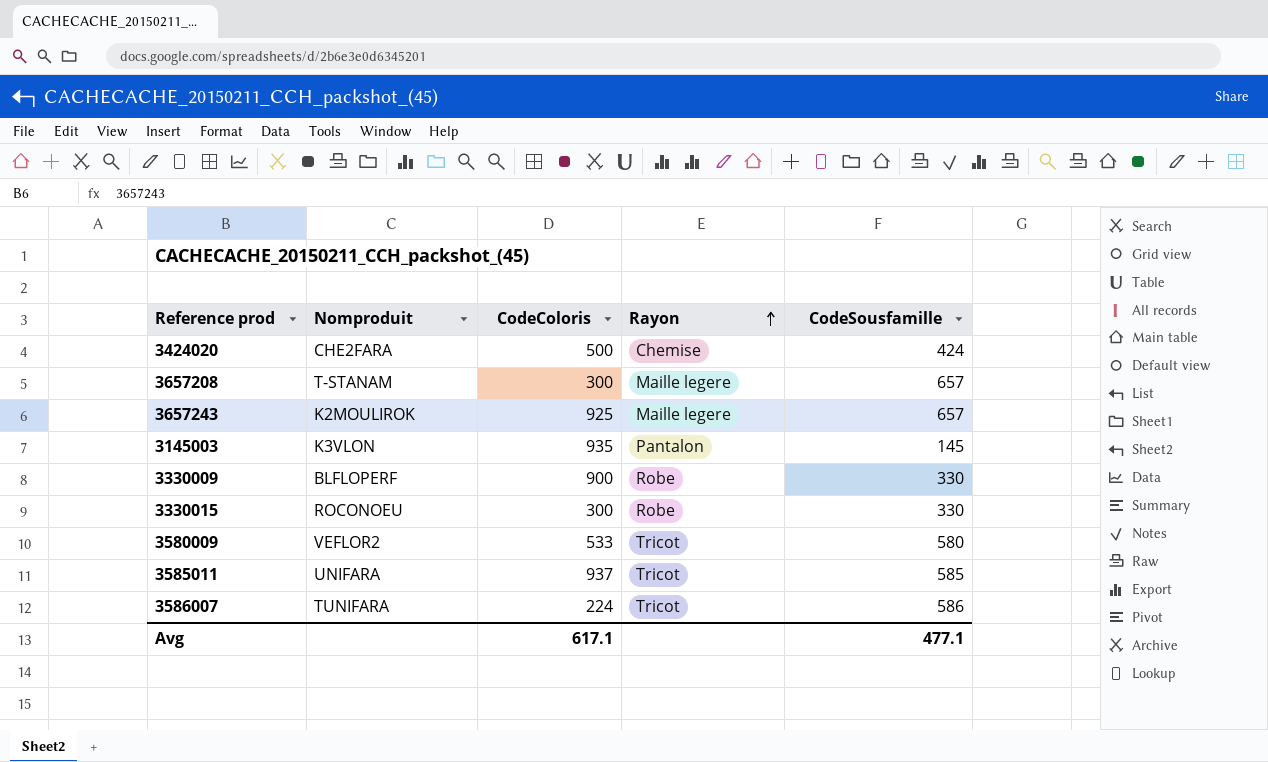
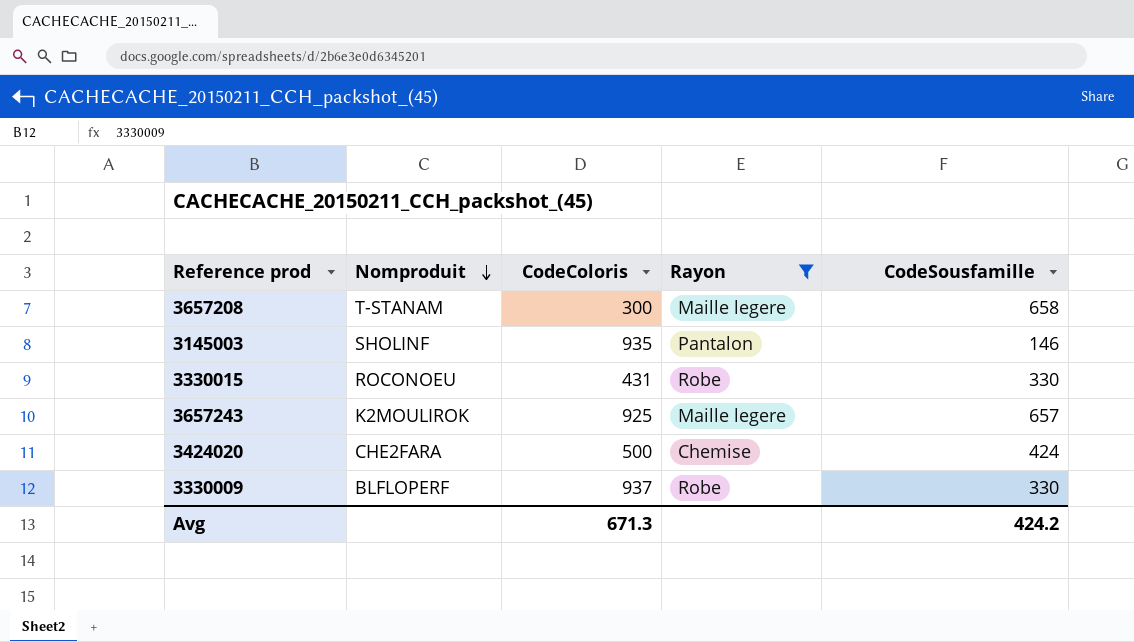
filter: none -> Rayon != Tricot
row order: Rayon ascending -> Nomproduit descending
3657208 | CodeSousfamille: 657 -> 658
3145003 | Nomproduit: K3VLON -> SHOLINF
3145003 | CodeSousfamille: 145 -> 146
3330015 | CodeColoris: 300 -> 431
3330009 | CodeColoris: 900 -> 937
Avg | CodeColoris: 617.1 -> 671.3
Avg | CodeSousfamille: 477.1 -> 424.2

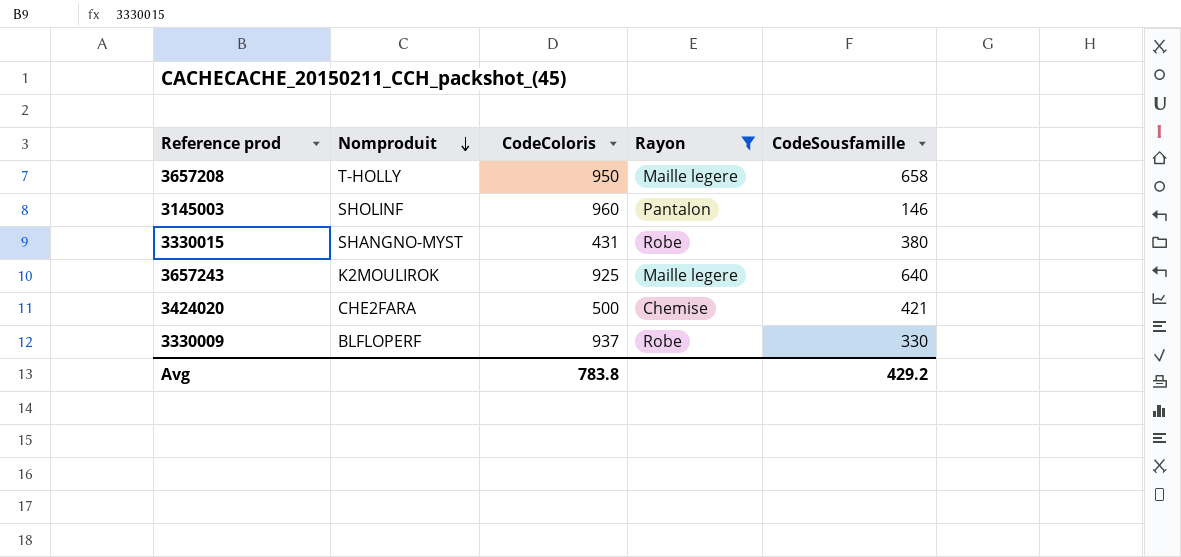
3657208 | Nomproduit: T-STANAM -> T-HOLLY
3657208 | CodeColoris: 300 -> 950
3145003 | CodeColoris: 935 -> 960
3330015 | Nomproduit: ROCONOEU -> SHANGNO-MYST
3330015 | CodeSousfamille: 330 -> 380
3657243 | CodeSousfamille: 657 -> 640
3424020 | CodeSousfamille: 424 -> 421
Avg | CodeColoris: 671.3 -> 783.8
Avg | CodeSousfamille: 424.2 -> 429.2

